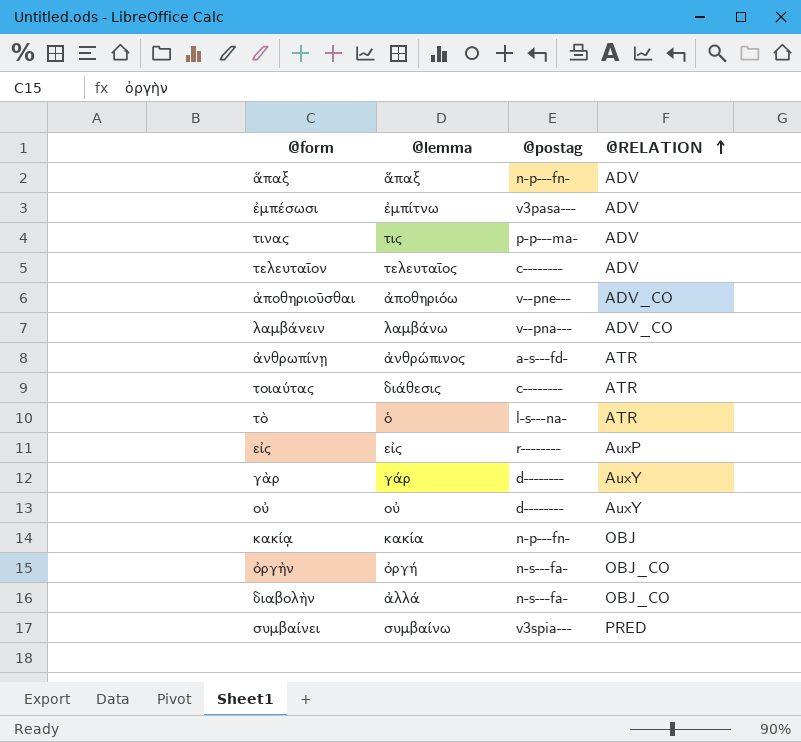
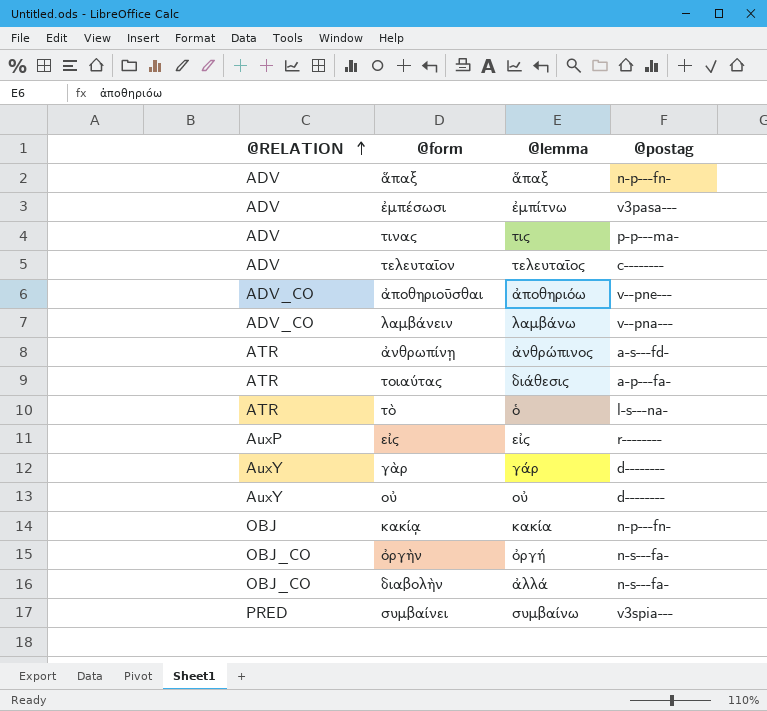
column @RELATION | position: 4 -> 1
τοιαύτας | @postag: c-------- -> a-p---fa-

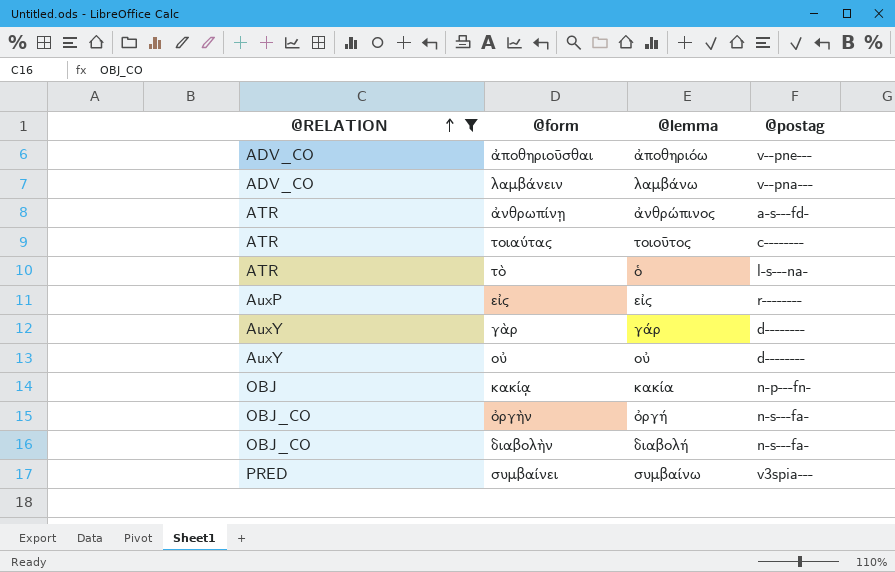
filter: none -> @RELATION != ADV
τοιαύτας | @lemma: διάθεσις -> τοιοῦτος
τοιαύτας | @postag: a-p---fa- -> c--------
διαβολὴν | @lemma: ἀλλά -> διαβολή

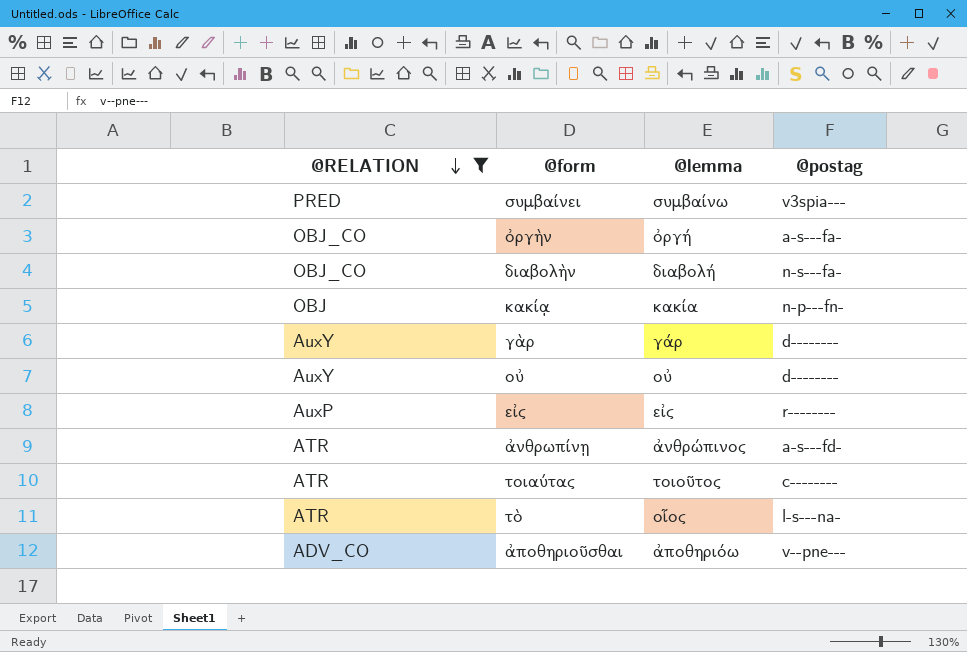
row order: @RELATION ascending -> @RELATION descending
row λαμβάνειν: ADV_CO | λαμβάνω | v--pna--- -> none
ὀργὴν | @postag: n-s---fa- -> a-s---fa-
τὸ | @lemma: ὁ -> οἷος

